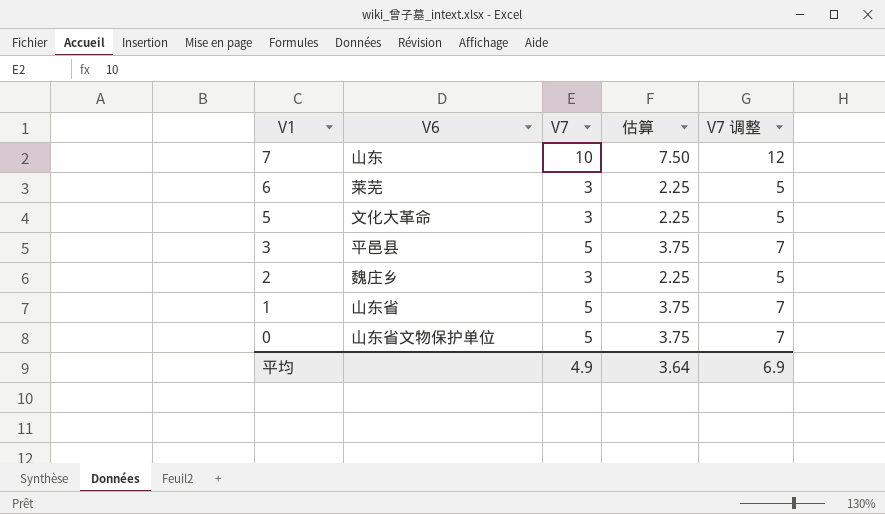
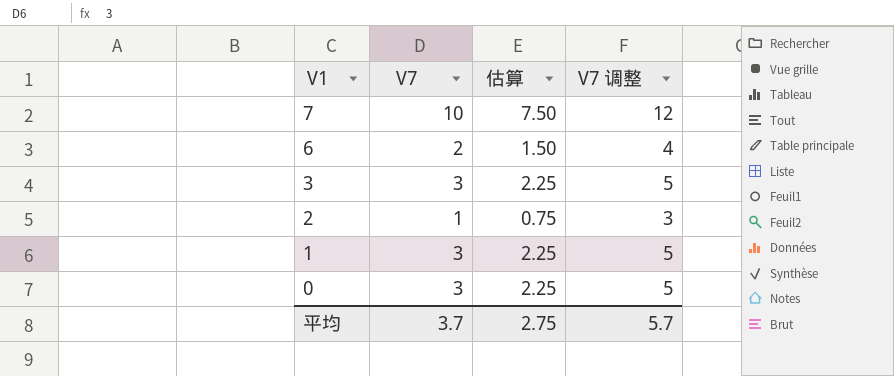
column V6 | position: 2 -> none
row 5: 文化大革命 | 3 | 2.25 | 5 -> none
6 | V7: 3 -> 2
6 | 估算: 2.25 -> 1.50
6 | V7 调整: 5 -> 4
3 | V7: 5 -> 3
3 | 估算: 3.75 -> 2.25
3 | V7 调整: 7 -> 5
2 | V7: 3 -> 1
2 | 估算: 2.25 -> 0.75
2 | V7 调整: 5 -> 3
1 | V7: 5 -> 3
1 | 估算: 3.75 -> 2.25
1 | V7 调整: 7 -> 5
0 | V7: 5 -> 3
0 | 估算: 3.75 -> 2.25
0 | V7 调整: 7 -> 5
平均 | V7: 4.9 -> 3.7
平均 | 估算: 3.64 -> 2.75
平均 | V7 调整: 6.9 -> 5.7

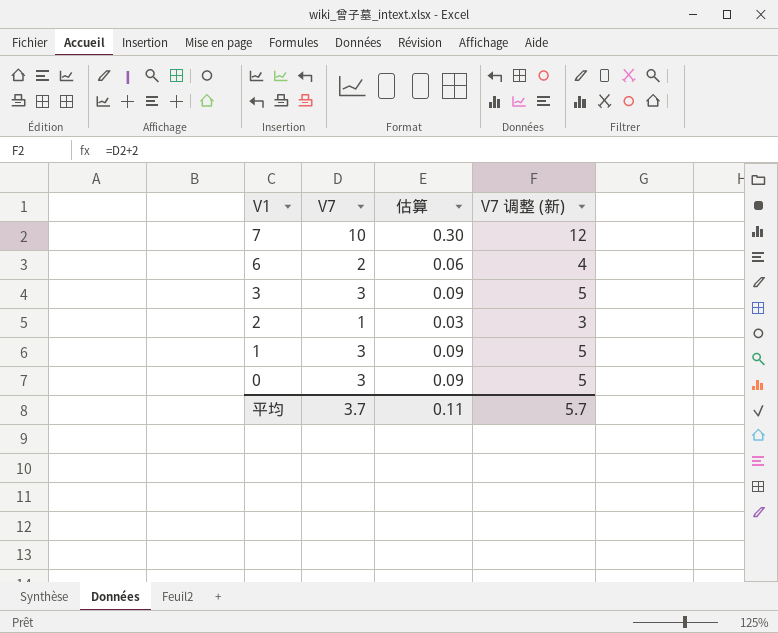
column 估算 | formula: [V7] * 0.75 -> [V7] * 0.03
column name: V7 调整 -> V7 调整 (新)
平均 | 估算: 2.75 -> 0.11

